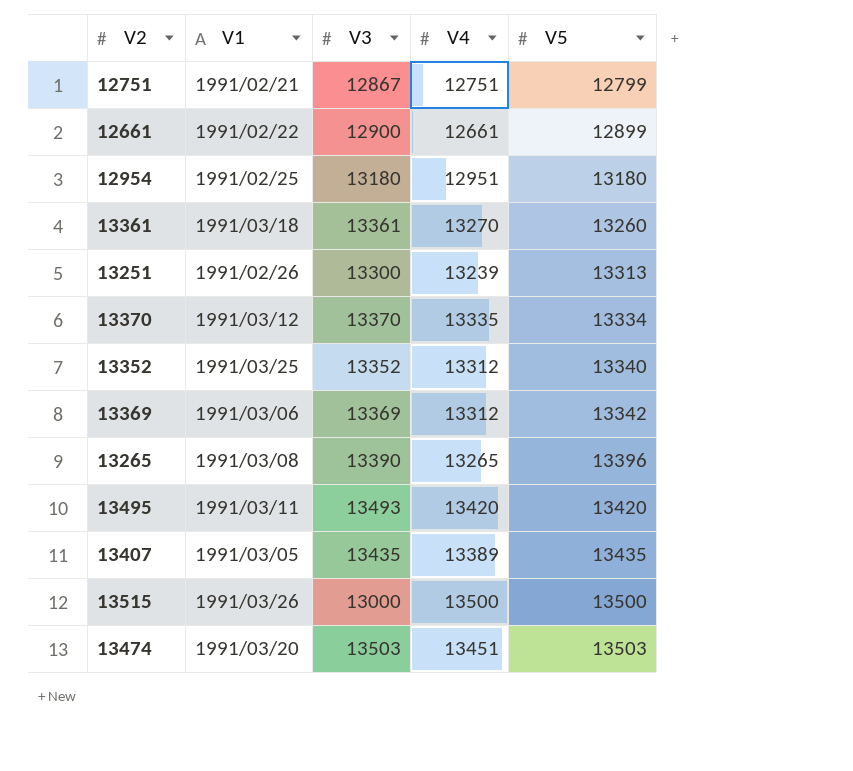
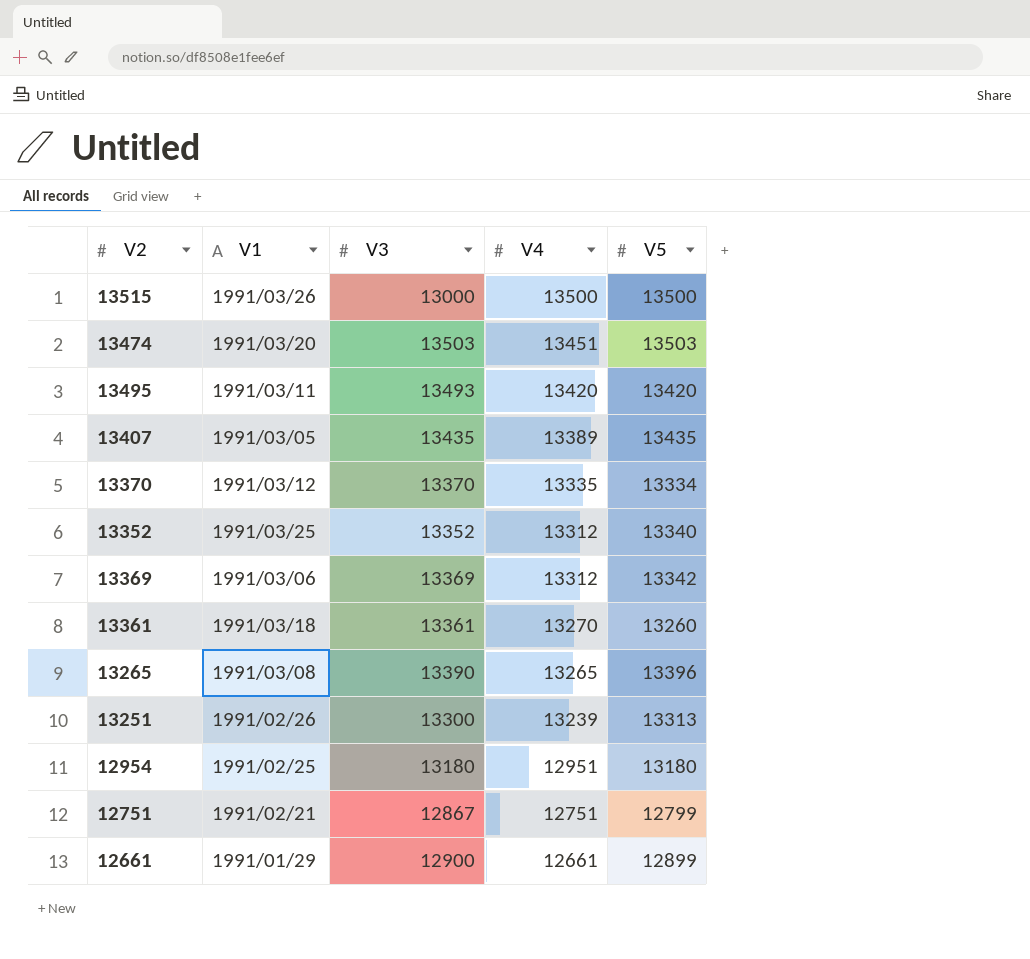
row order: V5 ascending -> V4 descending
12661 | V1: 1991/02/22 -> 1991/01/29

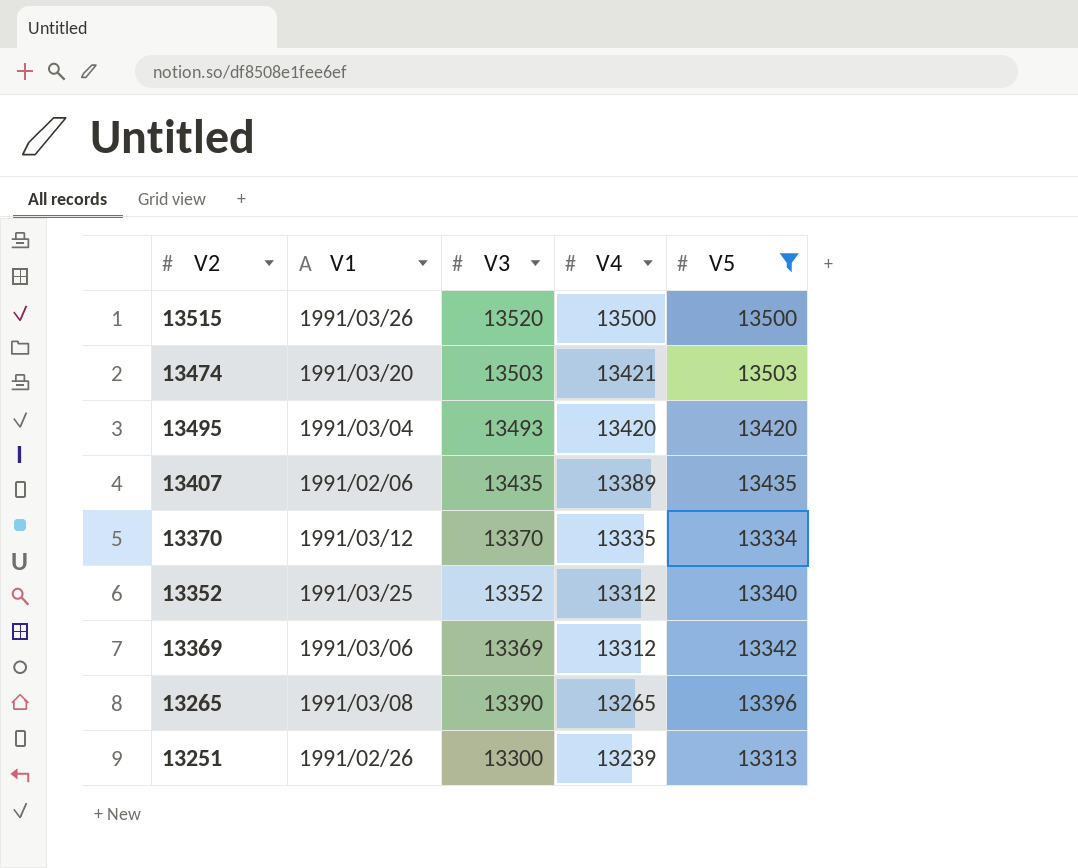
filter: none -> V5 >= 13313
13515 | V3: 13000 -> 13520
13474 | V4: 13451 -> 13421
13495 | V1: 1991/03/11 -> 1991/03/04
13407 | V1: 1991/03/05 -> 1991/02/06

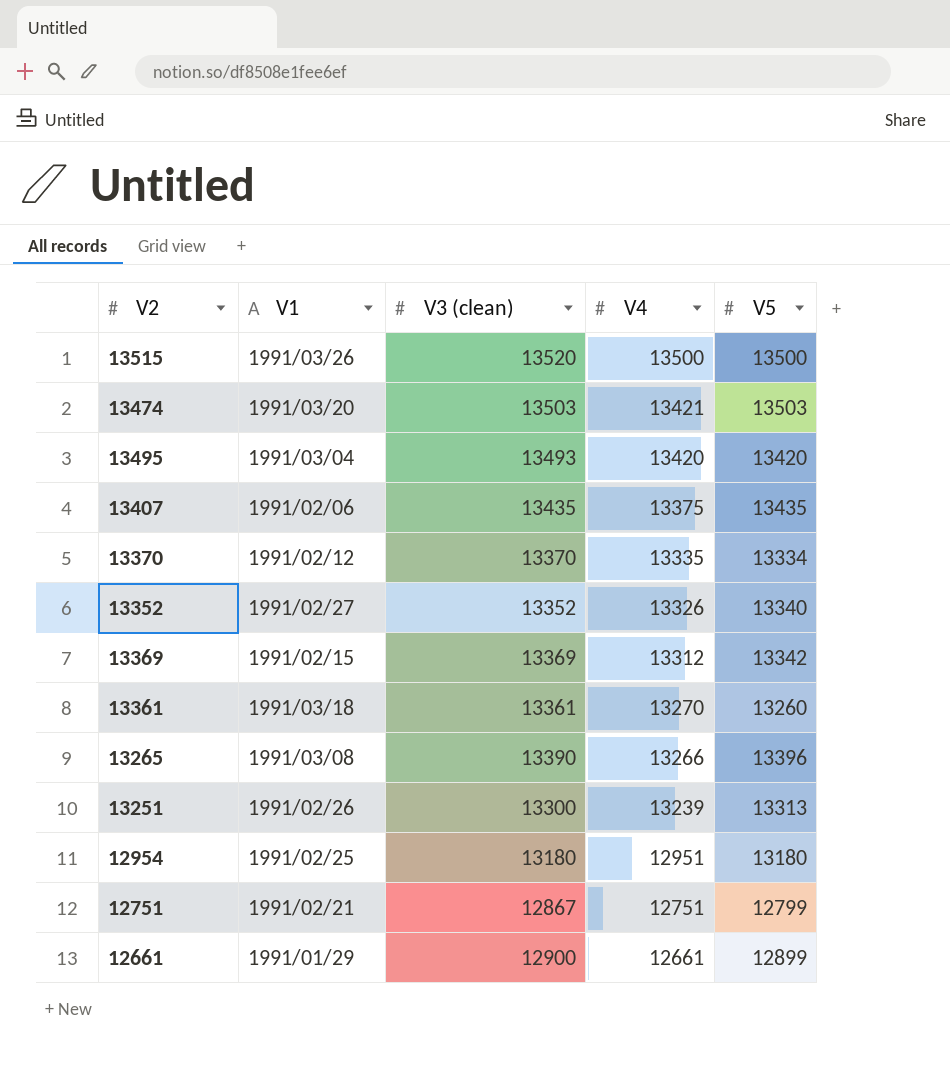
filter: V5 >= 13313 -> none
column name: V3 -> V3 (clean)
13407 | V4: 13389 -> 13375
13370 | V1: 1991/03/12 -> 1991/02/12
13352 | V1: 1991/03/25 -> 1991/02/27
13352 | V4: 13312 -> 13326
13369 | V1: 1991/03/06 -> 1991/02/15
13265 | V4: 13265 -> 13266

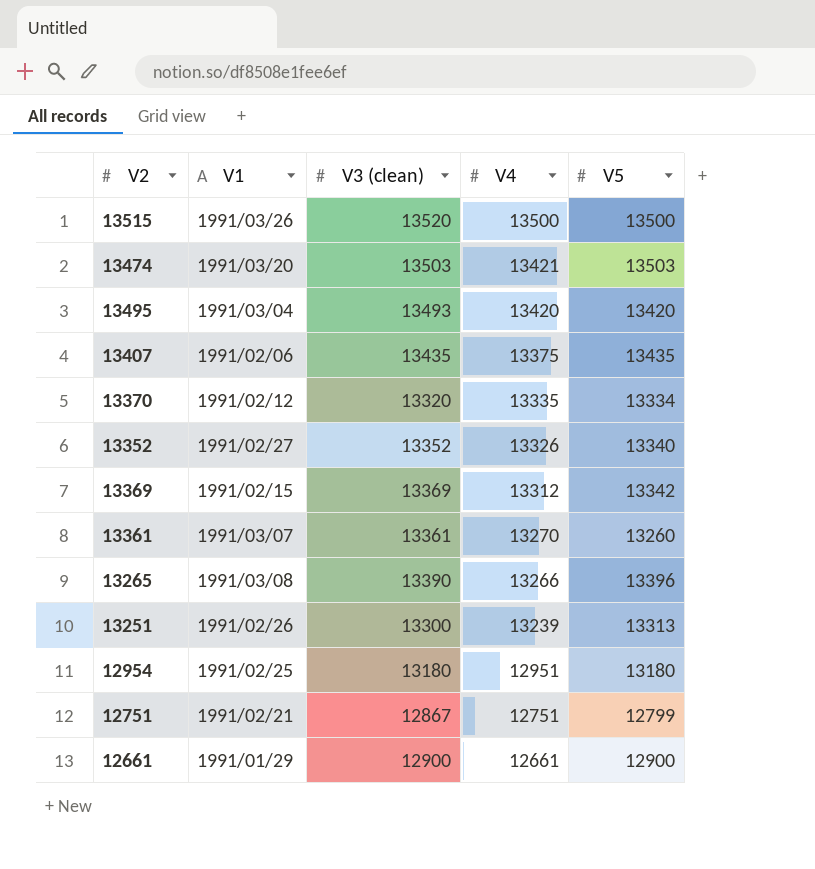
13370 | V3 (clean): 13370 -> 13320
13361 | V1: 1991/03/18 -> 1991/03/07
12661 | V5: 12899 -> 12900

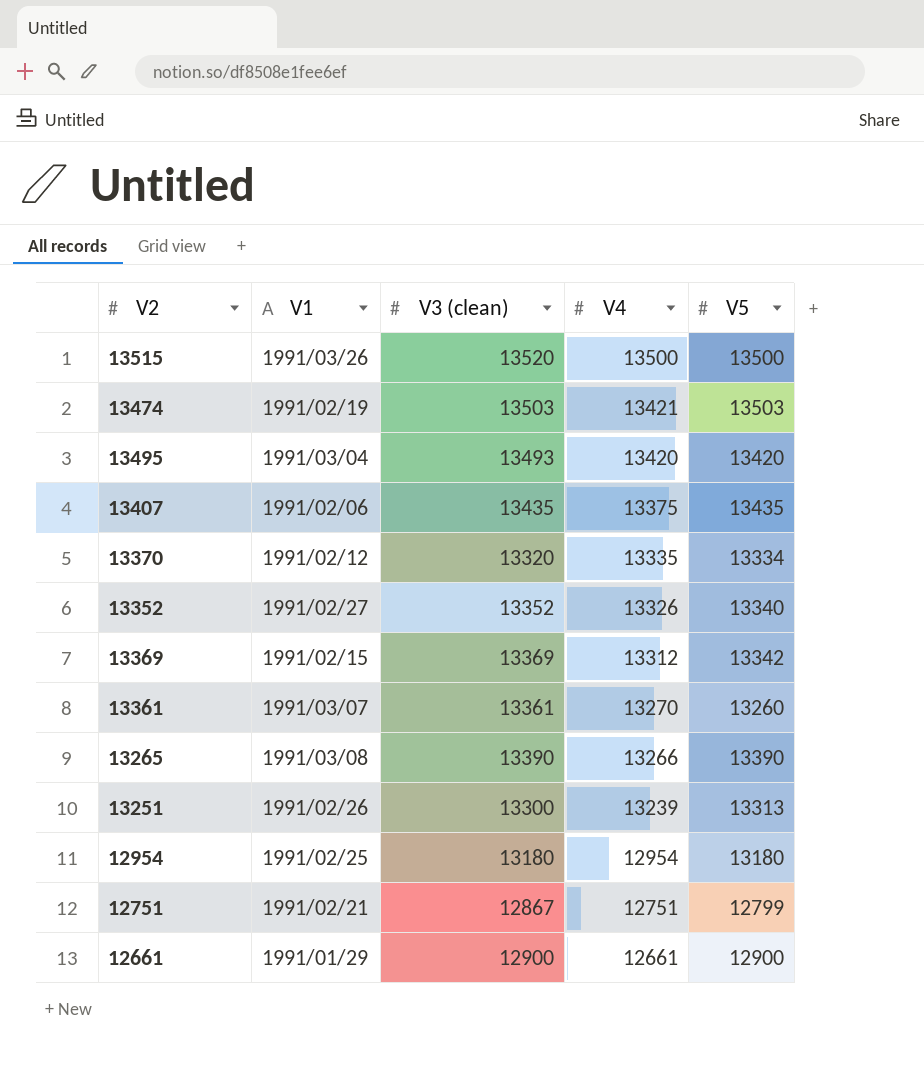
13474 | V1: 1991/03/20 -> 1991/02/19
13265 | V5: 13396 -> 13390
12954 | V4: 12951 -> 12954

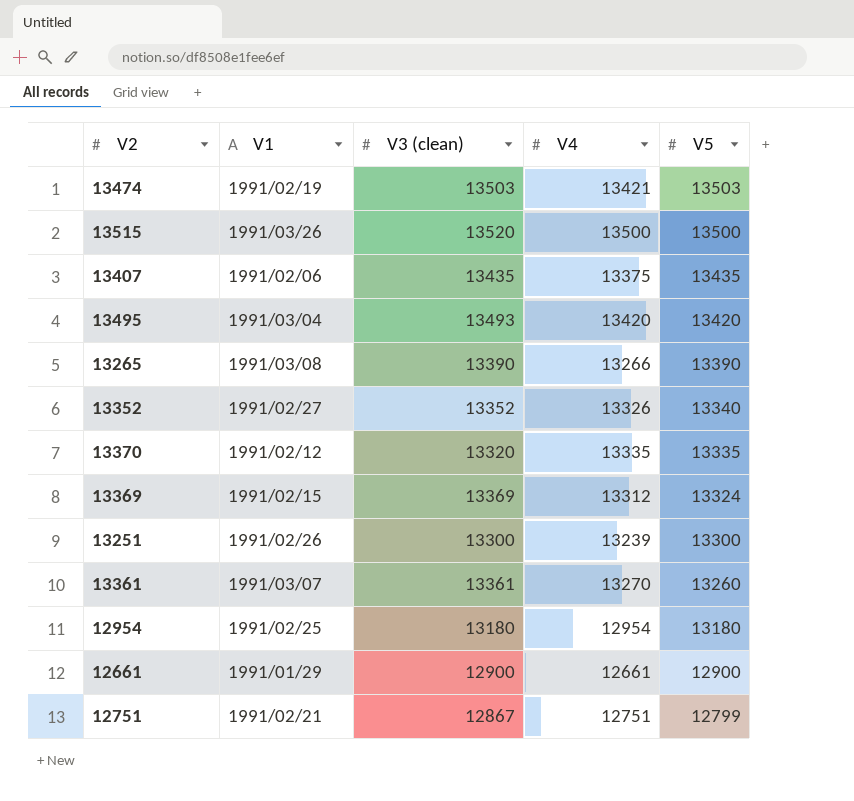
row order: V4 descending -> V5 descending
13370 | V5: 13334 -> 13335
13369 | V5: 13342 -> 13324
13251 | V5: 13313 -> 13300

